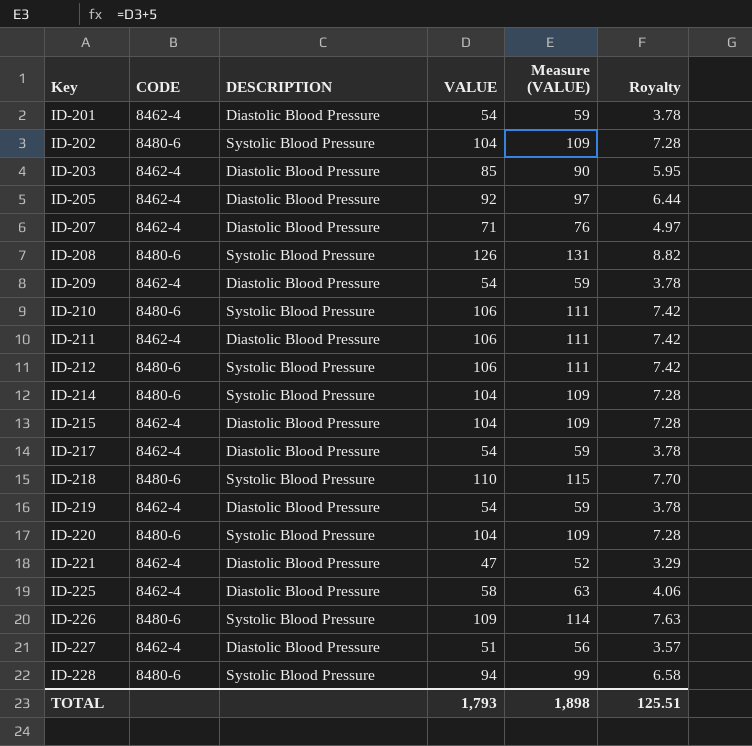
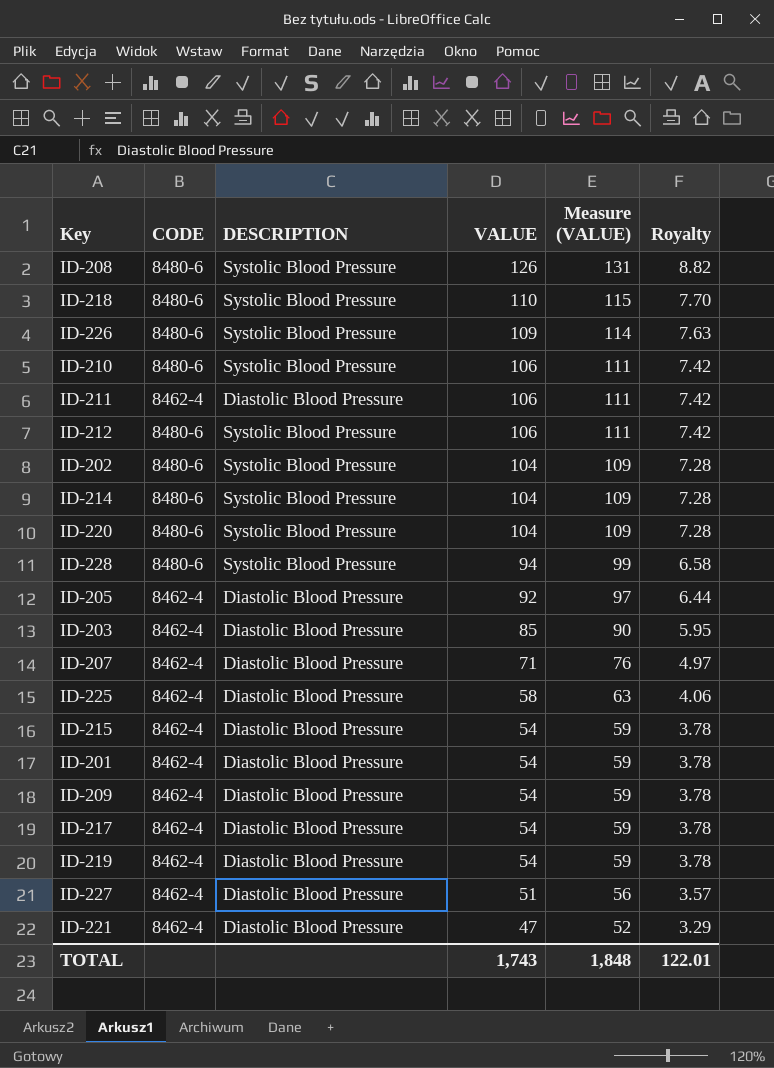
row order: Key ascending -> VALUE descending
ID-215 | VALUE: 104 -> 54
ID-215 | Measure (VALUE): 109 -> 59
ID-215 | Royalty: 7.28 -> 3.78
TOTAL | VALUE: 1,793 -> 1,743
TOTAL | Measure (VALUE): 1,898 -> 1,848
TOTAL | Royalty: 125.51 -> 122.01

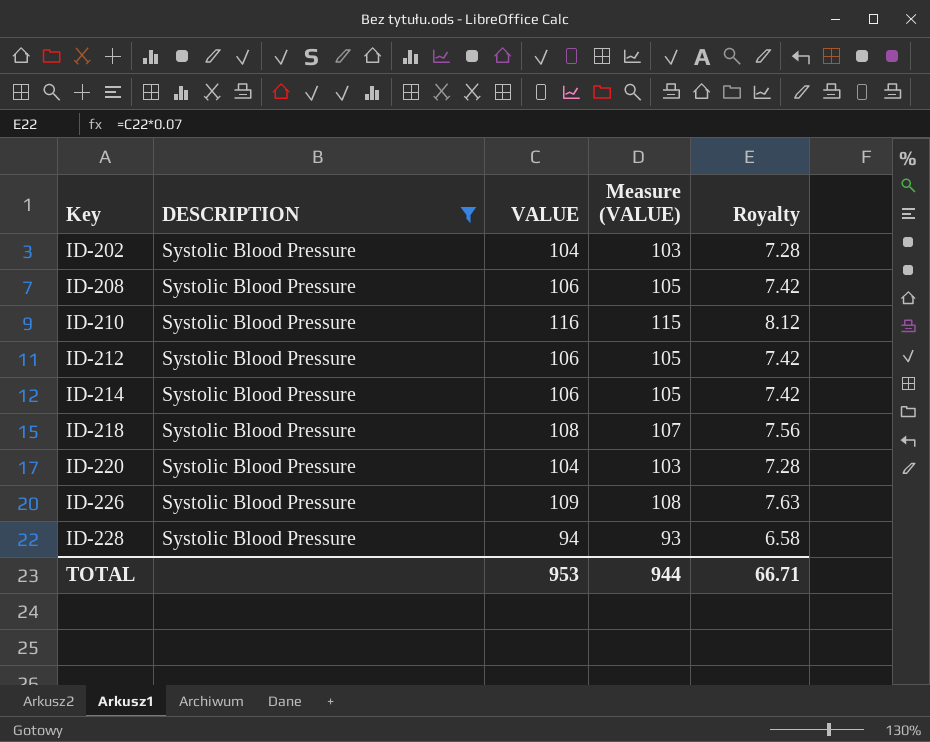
filter: none -> DESCRIPTION = Systolic Blood Pressure
row order: VALUE descending -> Key ascending
column CODE | position: 2 -> none
column Measure (VALUE) | formula: [VALUE] + 5 -> [VALUE] - 1
ID-208 | VALUE: 126 -> 106
ID-208 | Royalty: 8.82 -> 7.42
ID-210 | VALUE: 106 -> 116
ID-210 | Royalty: 7.42 -> 8.12
ID-214 | VALUE: 104 -> 106
ID-214 | Royalty: 7.28 -> 7.42
ID-218 | VALUE: 110 -> 108
ID-218 | Royalty: 7.70 -> 7.56
TOTAL | VALUE: 1,743 -> 953
TOTAL | Measure (VALUE): 1,848 -> 944
TOTAL | Royalty: 122.01 -> 66.71

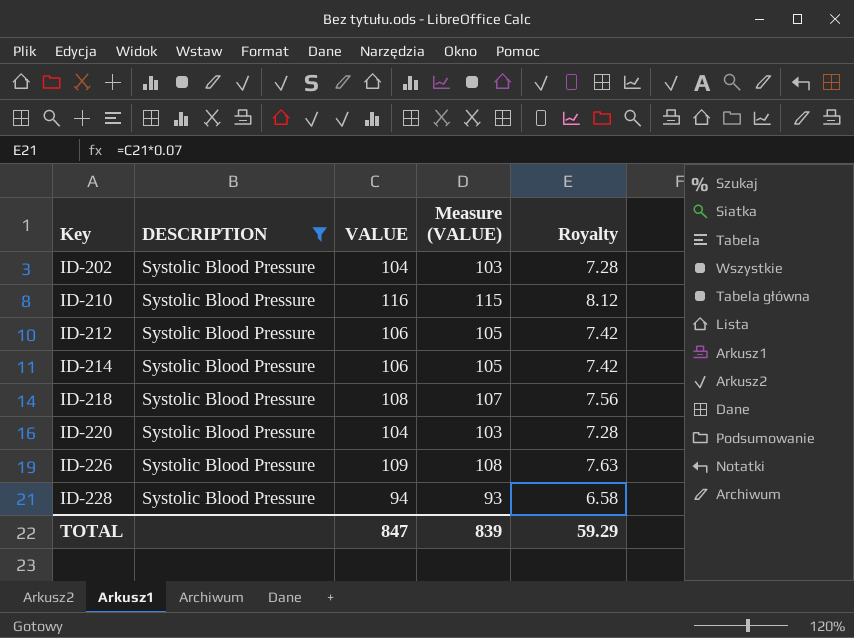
row ID-208: Systolic Blood Pressure | 106 | 105 | 7.42 -> none
TOTAL | VALUE: 953 -> 847
TOTAL | Measure (VALUE): 944 -> 839
TOTAL | Royalty: 66.71 -> 59.29

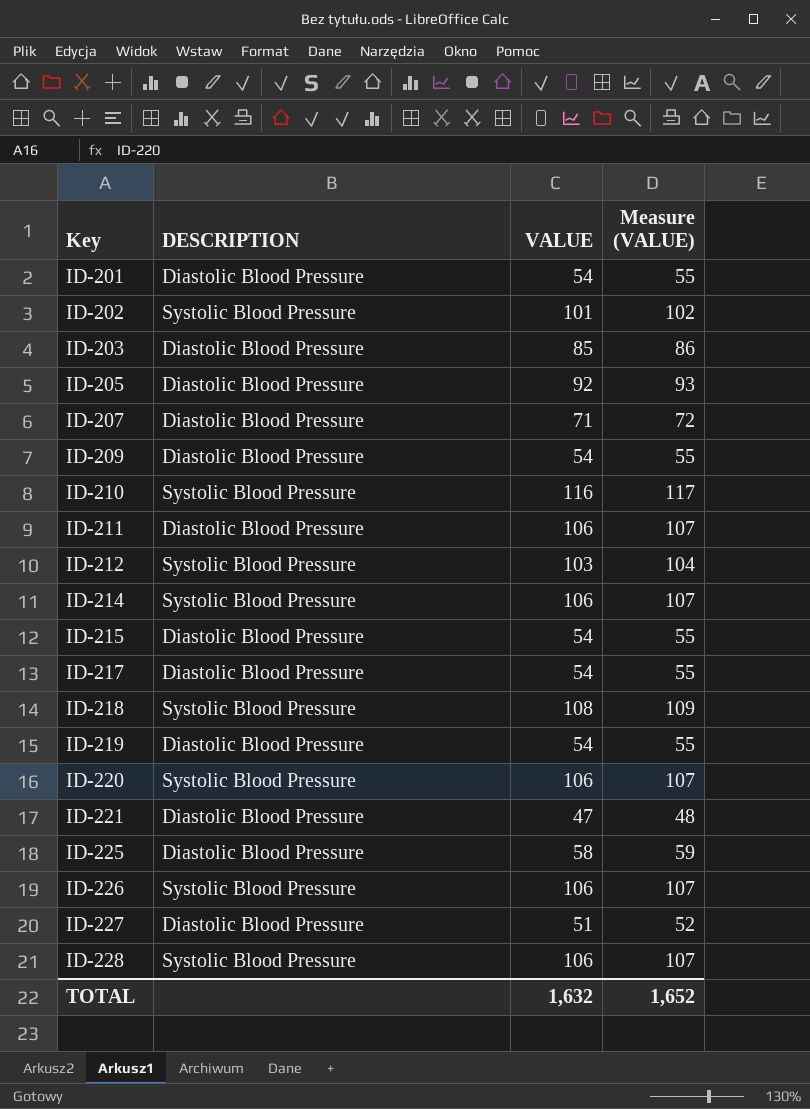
filter: DESCRIPTION = Systolic Blood Pressure -> none
column Royalty | formula: [VALUE] * 0.07 -> none
column Measure (VALUE) | formula: [VALUE] - 1 -> [VALUE] + 1
ID-202 | VALUE: 104 -> 101
ID-212 | VALUE: 106 -> 103
ID-220 | VALUE: 104 -> 106
ID-226 | VALUE: 109 -> 106
ID-228 | VALUE: 94 -> 106
TOTAL | VALUE: 847 -> 1,632
TOTAL | Measure (VALUE): 839 -> 1,652

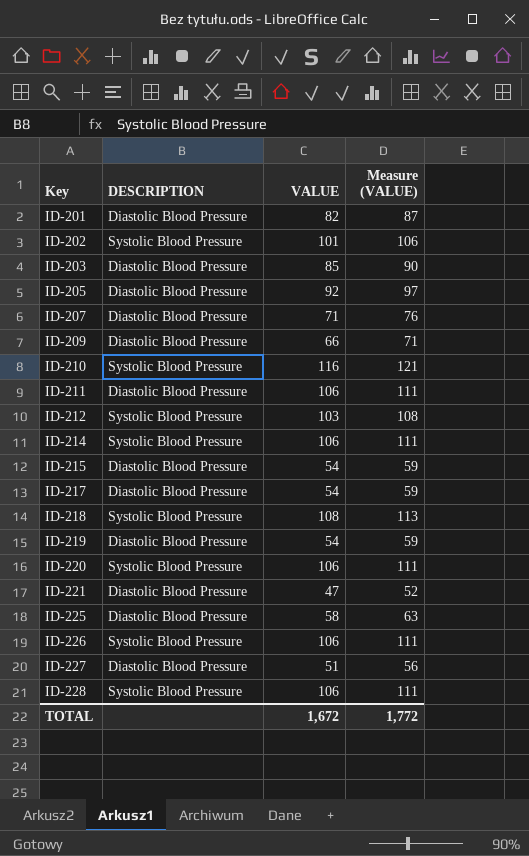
column Measure (VALUE) | formula: [VALUE] + 1 -> [VALUE] + 5
ID-201 | VALUE: 54 -> 82
ID-209 | VALUE: 54 -> 66
TOTAL | VALUE: 1,632 -> 1,672
TOTAL | Measure (VALUE): 1,652 -> 1,772

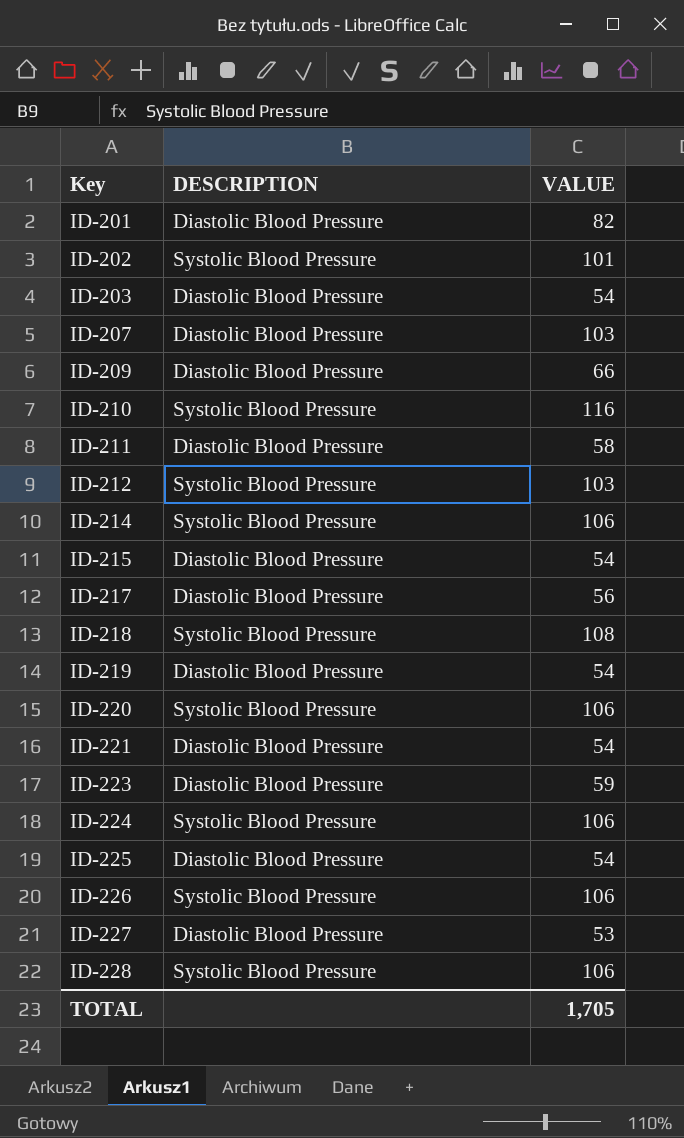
column Measure (VALUE) | formula: [VALUE] + 5 -> none
row ID-205: Diastolic Blood Pressure | 92 | 97 -> none
ID-203 | VALUE: 85 -> 54
ID-207 | VALUE: 71 -> 103
ID-211 | VALUE: 106 -> 58
ID-217 | VALUE: 54 -> 56
ID-221 | VALUE: 47 -> 54
row ID-223: none -> Diastolic Blood Pressure | 59
row ID-224: none -> Systolic Blood Pressure | 106
ID-225 | VALUE: 58 -> 54
ID-227 | VALUE: 51 -> 53
TOTAL | VALUE: 1,672 -> 1,705

